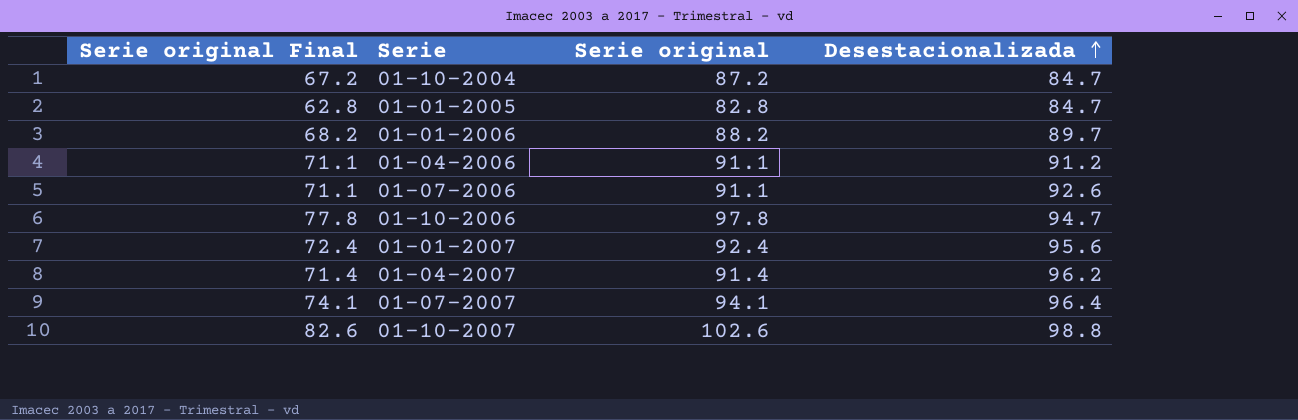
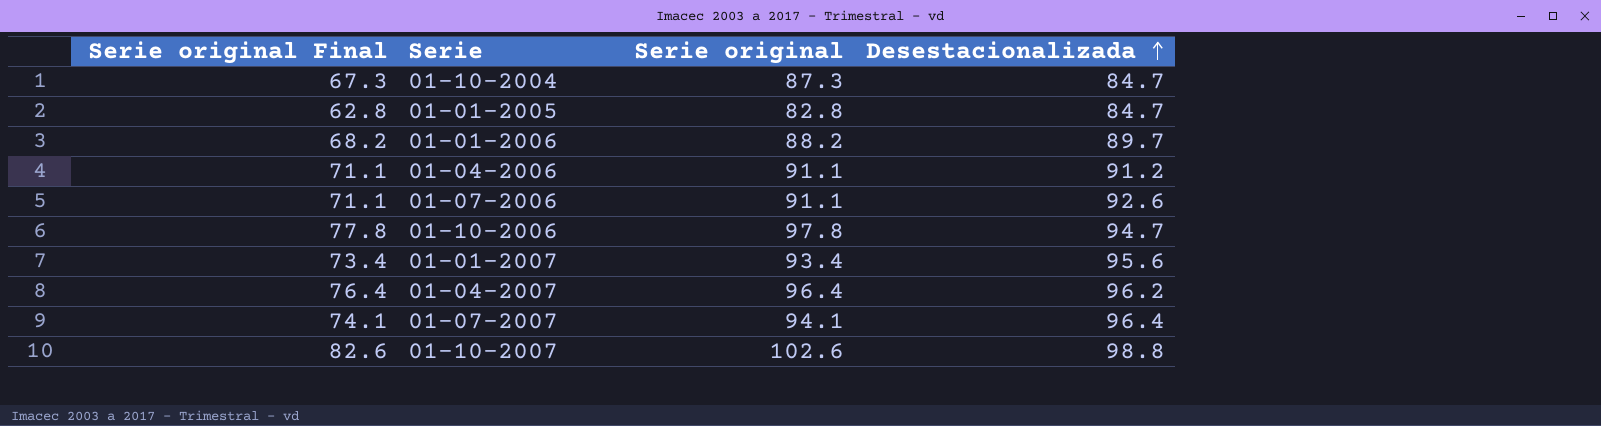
01-10-2004 | Serie original Final: 67.2 -> 67.3
01-10-2004 | Serie original: 87.2 -> 87.3
01-01-2007 | Serie original Final: 72.4 -> 73.4
01-01-2007 | Serie original: 92.4 -> 93.4
01-04-2007 | Serie original Final: 71.4 -> 76.4
01-04-2007 | Serie original: 91.4 -> 96.4

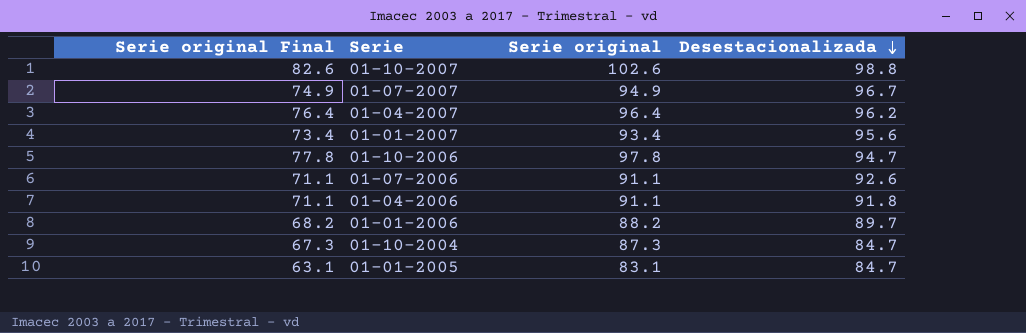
row order: Desestacionalizada ascending -> Desestacionalizada descending
01-07-2007 | Serie original Final: 74.1 -> 74.9
01-07-2007 | Serie original: 94.1 -> 94.9
01-07-2007 | Desestacionalizada: 96.4 -> 96.7
01-04-2006 | Desestacionalizada: 91.2 -> 91.8
01-01-2005 | Serie original Final: 62.8 -> 63.1
01-01-2005 | Serie original: 82.8 -> 83.1

